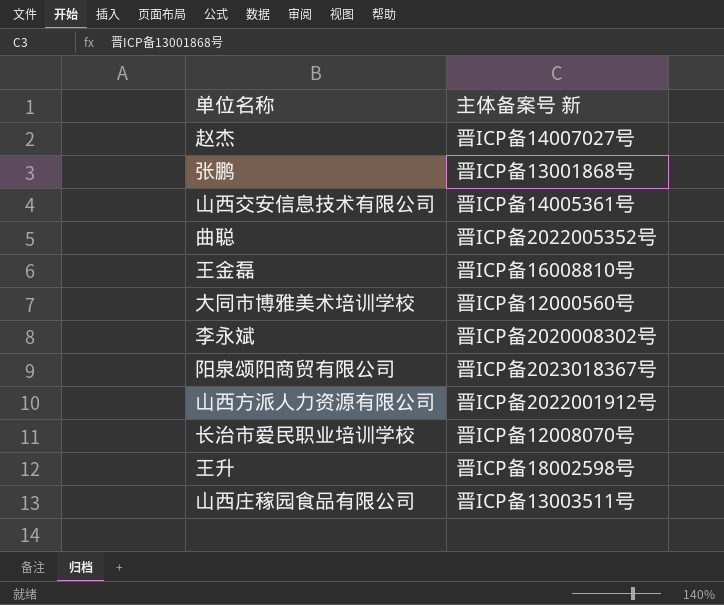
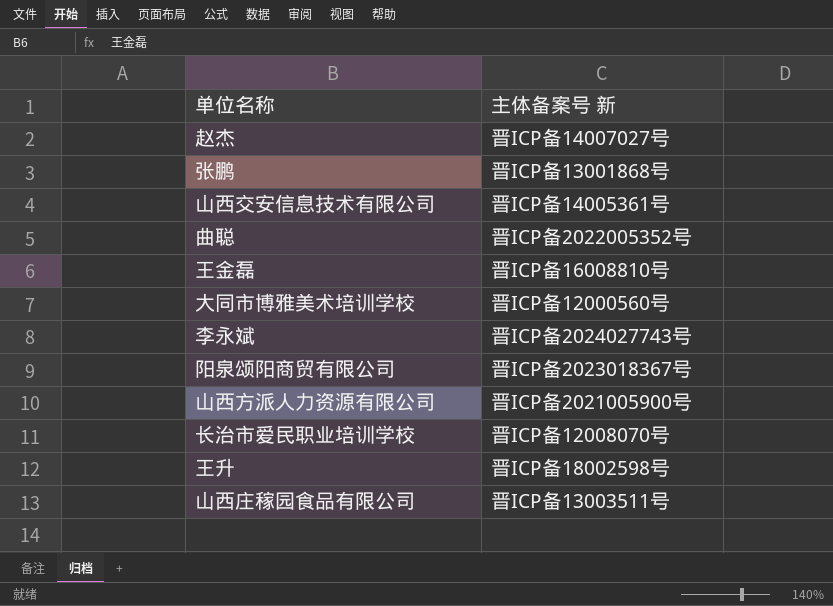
李永斌 | 主体备案号 新: 晋ICP备2020008302号 -> 晋ICP备2024027743号
山西方派人力资源有限公司 | 主体备案号 新: 晋ICP备2022001912号 -> 晋ICP备2021005900号

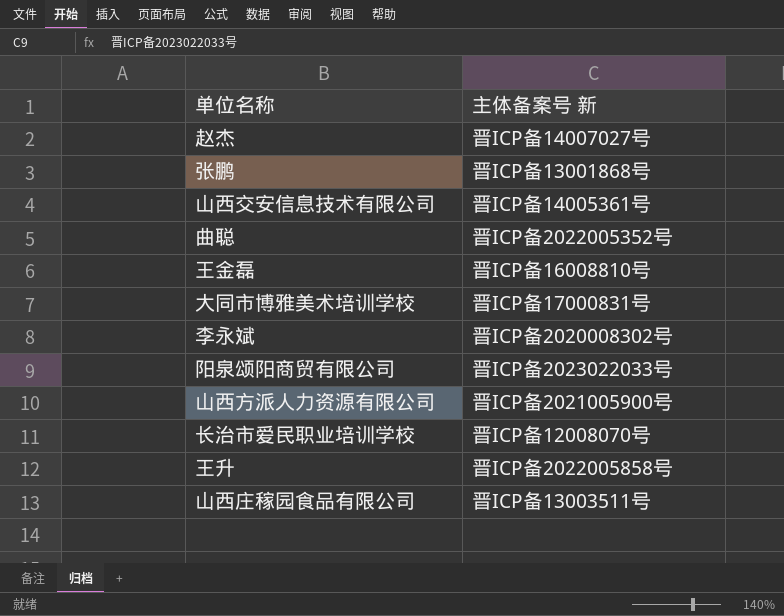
大同市博雅美术培训学校 | 主体备案号 新: 晋ICP备12000560号 -> 晋ICP备17000831号
李永斌 | 主体备案号 新: 晋ICP备2024027743号 -> 晋ICP备2020008302号
阳泉颂阳商贸有限公司 | 主体备案号 新: 晋ICP备2023018367号 -> 晋ICP备2023022033号
王升 | 主体备案号 新: 晋ICP备18002598号 -> 晋ICP备2022005858号

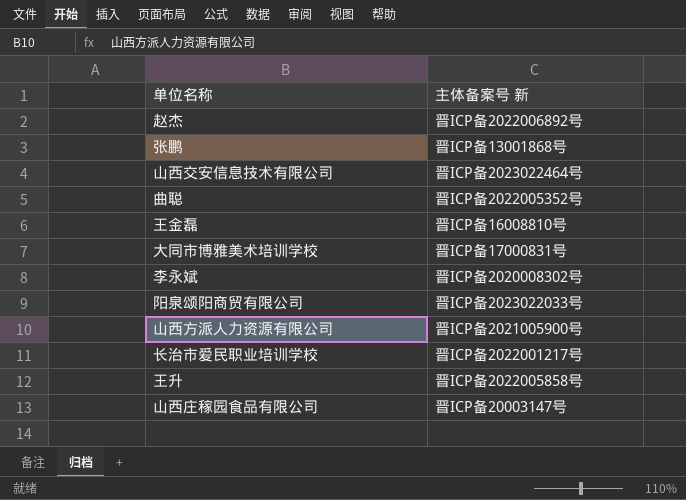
赵杰 | 主体备案号 新: 晋ICP备14007027号 -> 晋ICP备2022006892号
山西交安信息技术有限公司 | 主体备案号 新: 晋ICP备14005361号 -> 晋ICP备2023022464号
长治市爱民职业培训学校 | 主体备案号 新: 晋ICP备12008070号 -> 晋ICP备2022001217号
山西庄稼园食品有限公司 | 主体备案号 新: 晋ICP备13003511号 -> 晋ICP备20003147号

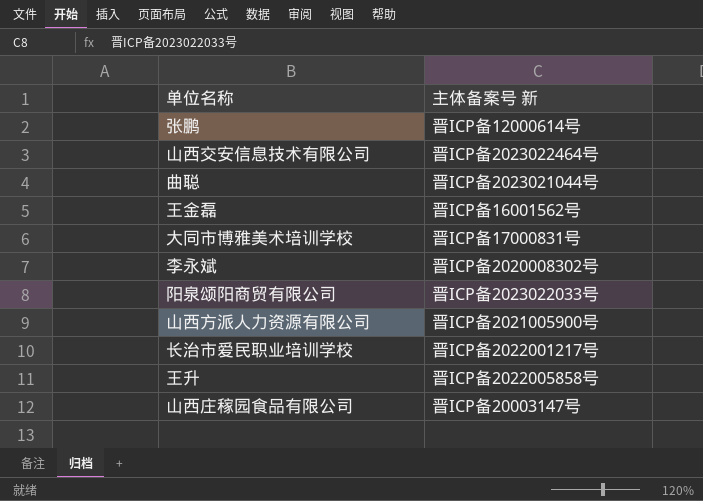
row 赵杰: 晋ICP备2022006892号 -> none
张鹏 | 主体备案号 新: 晋ICP备13001868号 -> 晋ICP备12000614号
曲聪 | 主体备案号 新: 晋ICP备2022005352号 -> 晋ICP备2023021044号
王金磊 | 主体备案号 新: 晋ICP备16008810号 -> 晋ICP备16001562号

